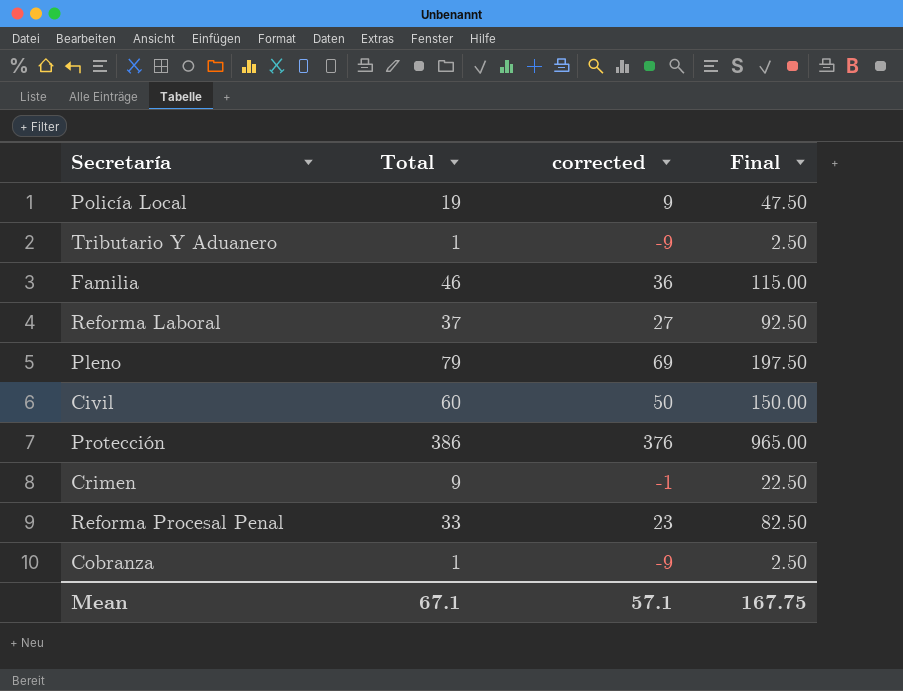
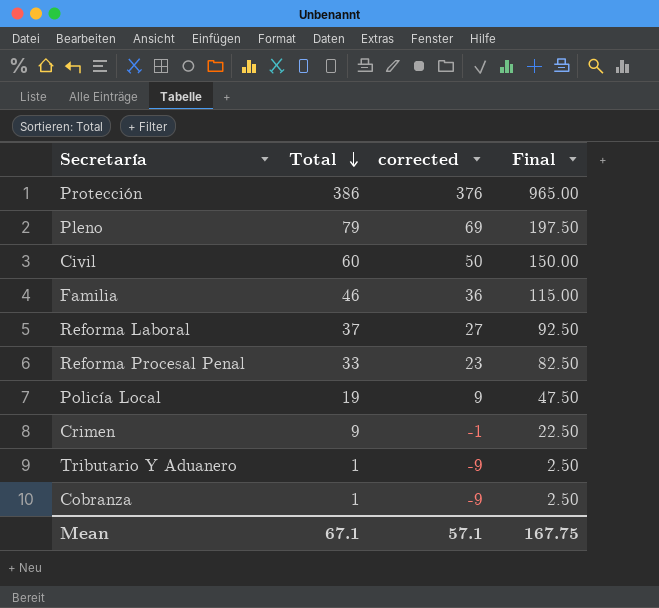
row order: none -> Total descending

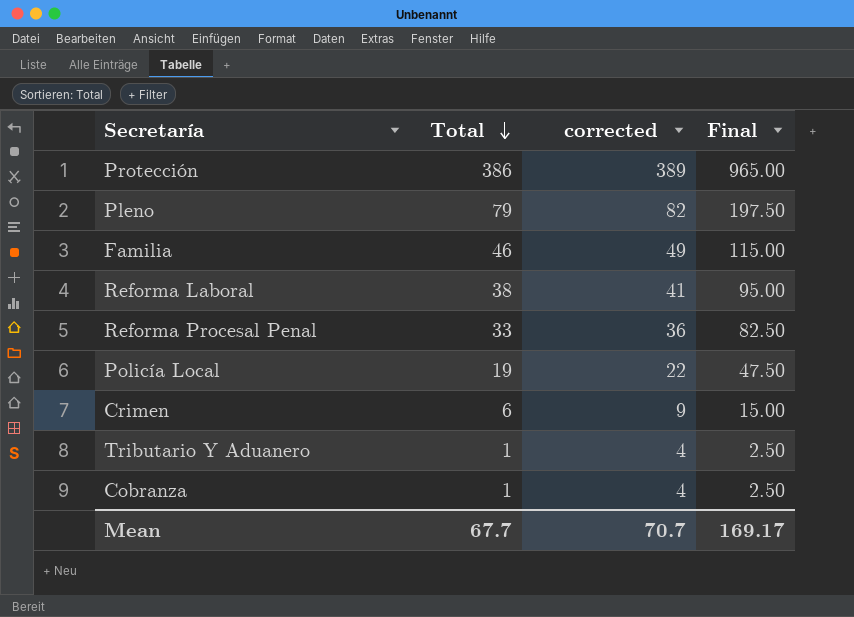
column corrected | formula: [Total] - 10 -> [Total] + 3
row Civil: 60 | 50 | 150.00 -> none
Reforma Laboral | Total: 37 -> 38
Reforma Laboral | Final: 92.50 -> 95.00
Crimen | Total: 9 -> 6
Crimen | Final: 22.50 -> 15.00
Mean | Total: 67.1 -> 67.7
Mean | corrected: 57.1 -> 70.7
Mean | Final: 167.75 -> 169.17

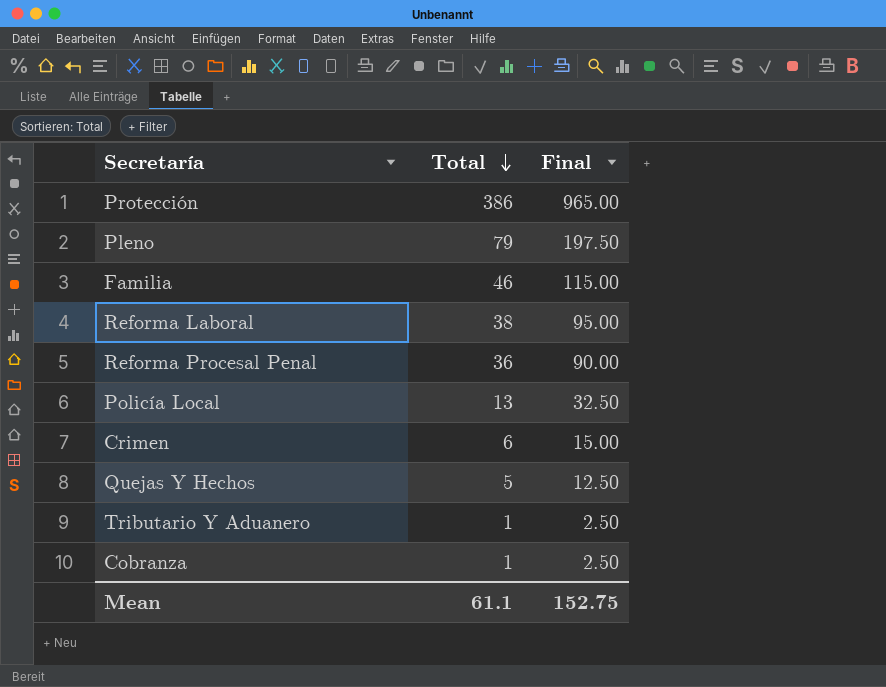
column corrected | formula: [Total] + 3 -> none
Reforma Procesal Penal | Total: 33 -> 36
Reforma Procesal Penal | Final: 82.50 -> 90.00
Policía Local | Total: 19 -> 13
Policía Local | Final: 47.50 -> 32.50
row Quejas Y Hechos: none -> 5 | 12.50
Mean | Total: 67.7 -> 61.1
Mean | Final: 169.17 -> 152.75

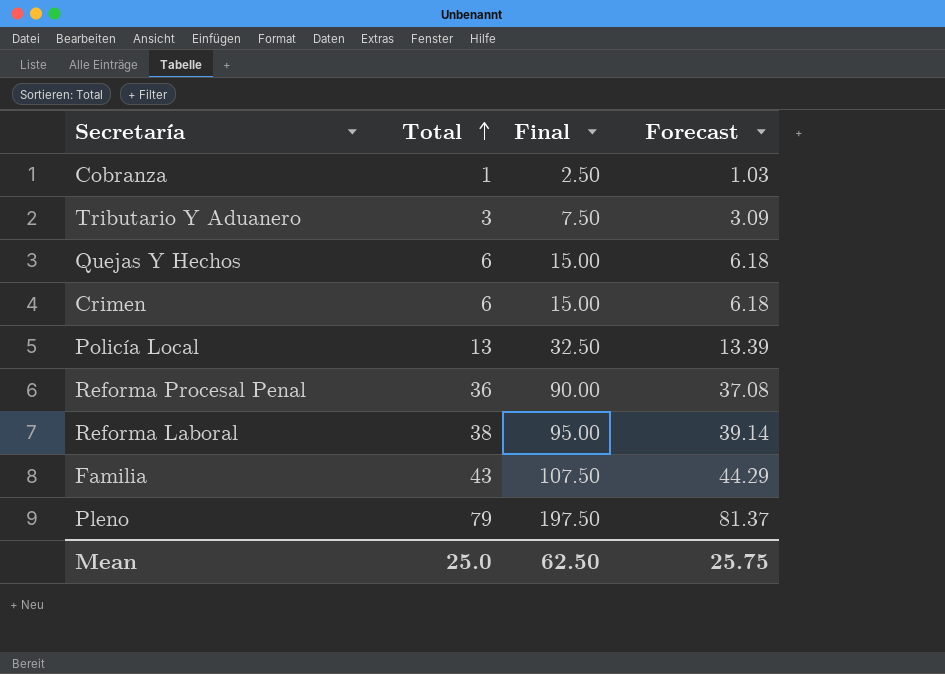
row order: Total descending -> Total ascending
column Forecast | formula: none -> [Total] * 1.03
row Protección: 386 | 965.00 -> none
Tributario Y Aduanero | Total: 1 -> 3
Tributario Y Aduanero | Final: 2.50 -> 7.50
Quejas Y Hechos | Total: 5 -> 6
Quejas Y Hechos | Final: 12.50 -> 15.00
Familia | Total: 46 -> 43
Familia | Final: 115.00 -> 107.50
Mean | Total: 61.1 -> 25.0
Mean | Final: 152.75 -> 62.50

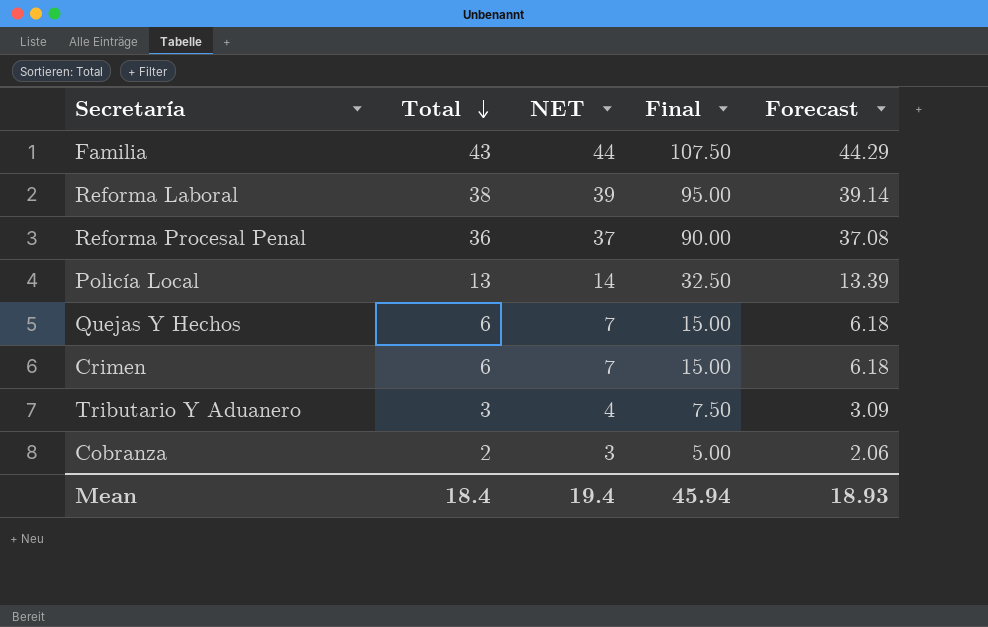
row order: Total ascending -> Total descending
column NET | formula: none -> [Total] + 1
row Pleno: 79 | 197.50 | 81.37 -> none
Cobranza | Total: 1 -> 2
Cobranza | Final: 2.50 -> 5.00
Cobranza | Forecast: 1.03 -> 2.06
Mean | Total: 25.0 -> 18.4
Mean | Final: 62.50 -> 45.94
Mean | Forecast: 25.75 -> 18.93

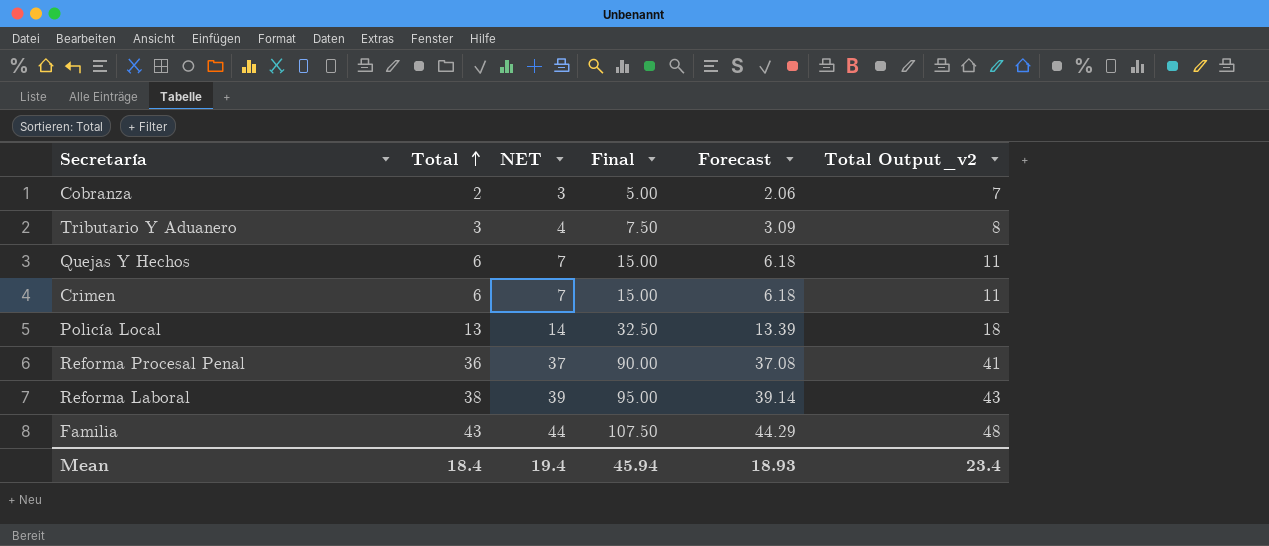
row order: Total descending -> Total ascending
column Total Output_v2 | formula: none -> [Total] + 5

